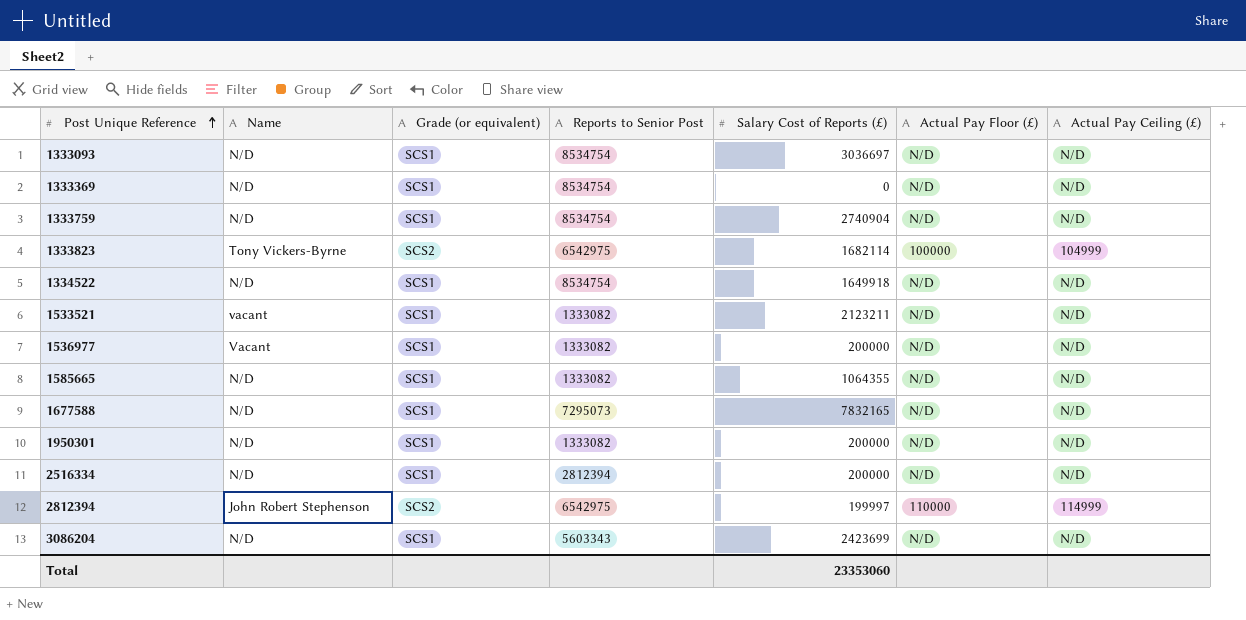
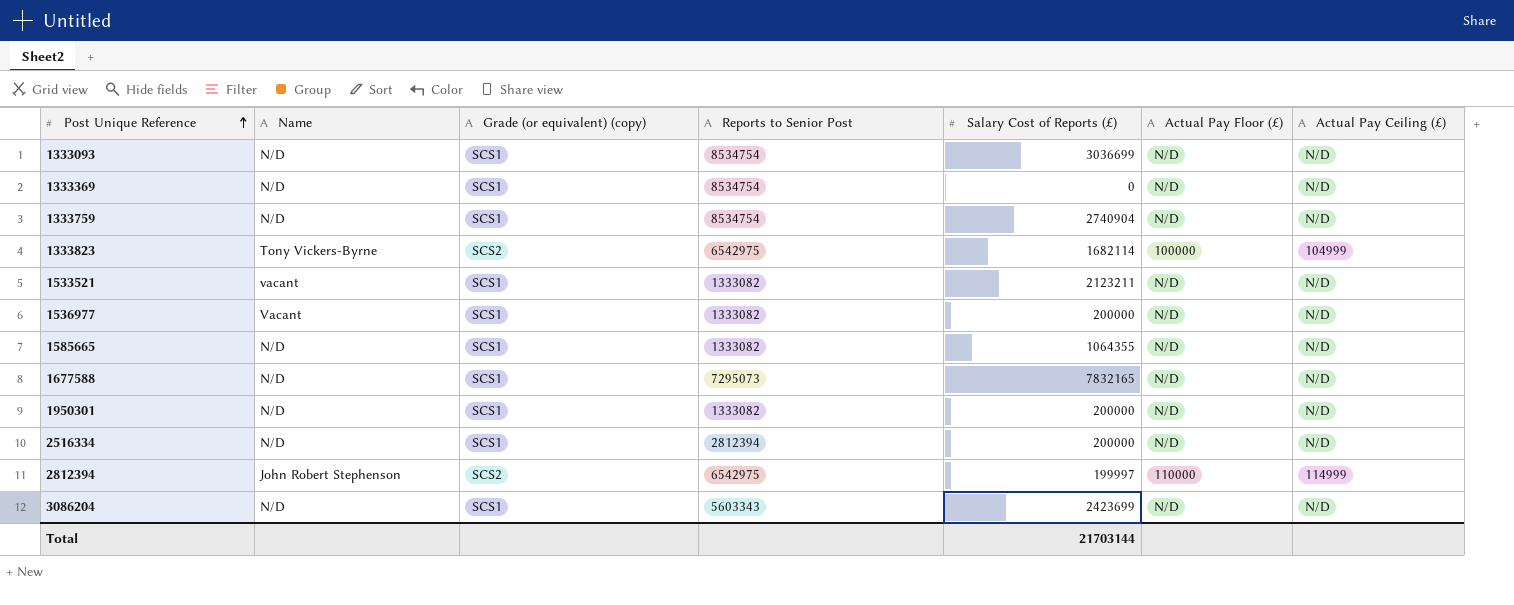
column name: Grade (or equivalent) -> Grade (or equivalent) (copy)
row 1334522: N/D | SCS1 | 8534754 | 1649918 | N/D | N/D -> none
1333093 | Salary Cost of Reports (£): 3036697 -> 3036699
Total | Salary Cost of Reports (£): 23353060 -> 21703144

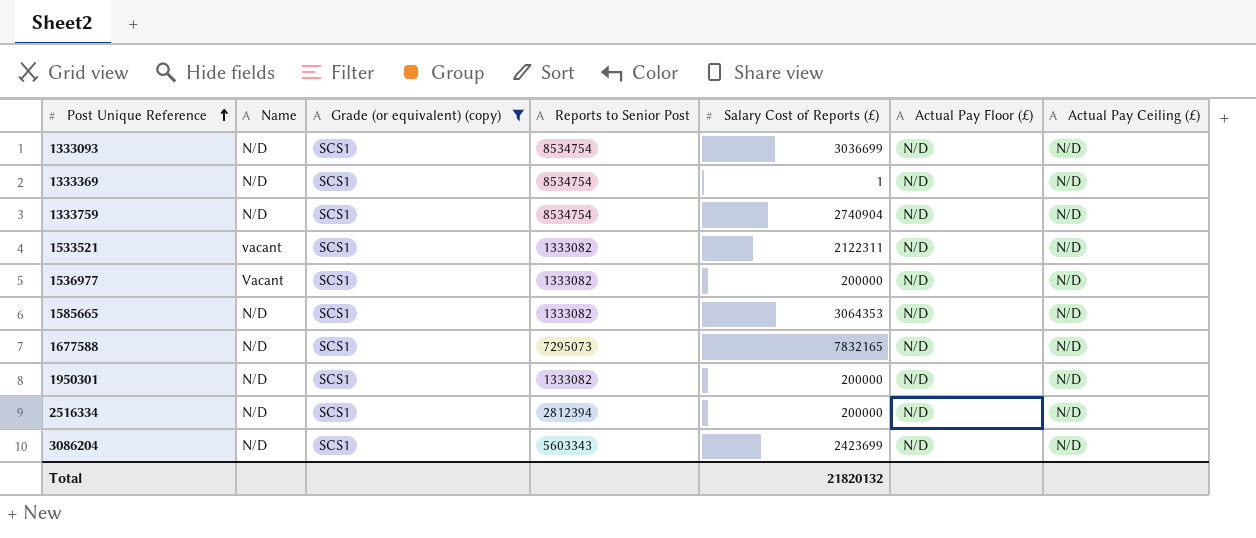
filter: none -> Grade (or equivalent) (copy) = SCS1
1333369 | Salary Cost of Reports (£): 0 -> 1
1533521 | Salary Cost of Reports (£): 2123211 -> 2122311
1585665 | Salary Cost of Reports (£): 1064355 -> 3064353
Total | Salary Cost of Reports (£): 21703144 -> 21820132

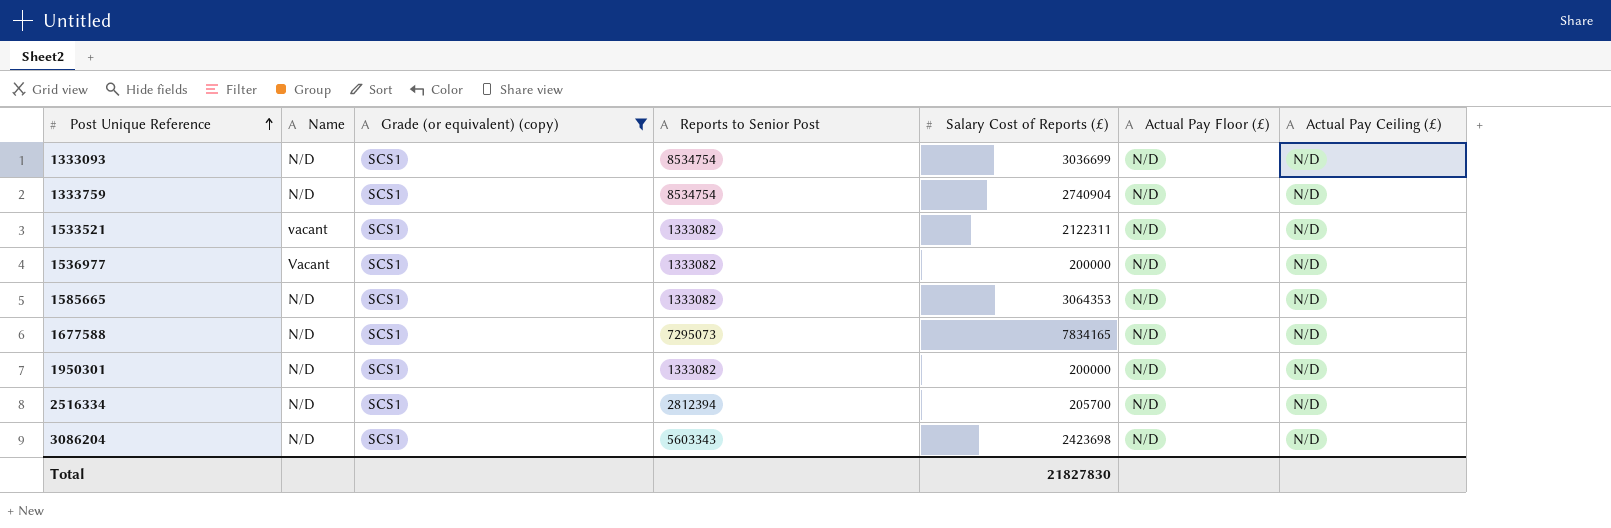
row 1333369: N/D | SCS1 | 8534754 | 1 | N/D | N/D -> none
1677588 | Salary Cost of Reports (£): 7832165 -> 7834165
2516334 | Salary Cost of Reports (£): 200000 -> 205700
3086204 | Salary Cost of Reports (£): 2423699 -> 2423698
Total | Salary Cost of Reports (£): 21820132 -> 21827830

